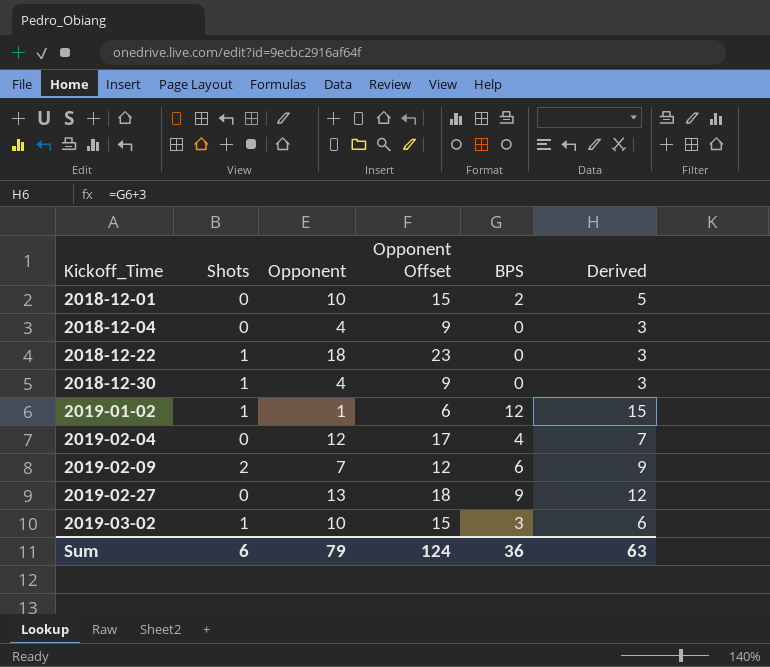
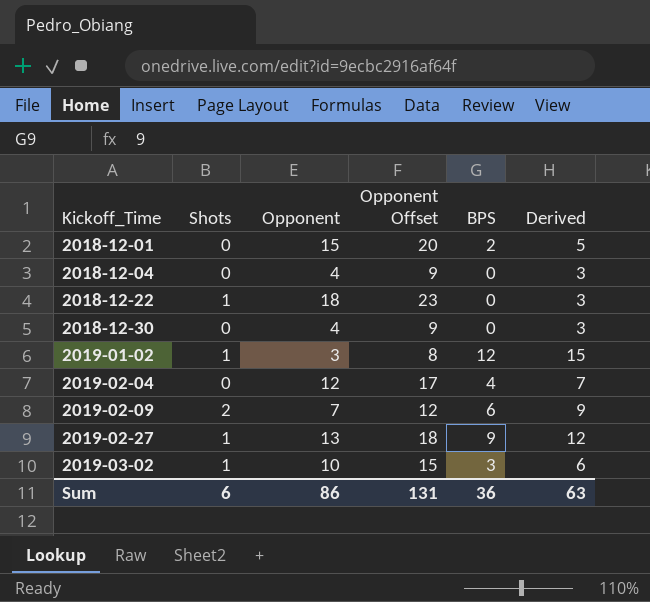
2018-12-01 | Opponent: 10 -> 15
2018-12-01 | Opponent Offset: 15 -> 20
2018-12-30 | Shots: 1 -> 0
2019-01-02 | Opponent: 1 -> 3
2019-01-02 | Opponent Offset: 6 -> 8
2019-02-27 | Shots: 0 -> 1
Sum | Opponent: 79 -> 86
Sum | Opponent Offset: 124 -> 131

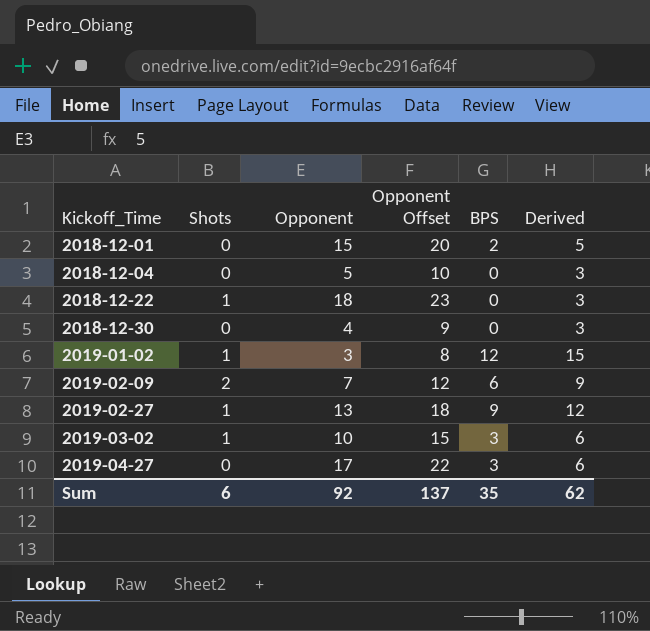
row 2019-02-04: 0 | 12 | 17 | 4 | 7 -> none
2018-12-04 | Opponent: 4 -> 5
2018-12-04 | Opponent Offset: 9 -> 10
row 2019-04-27: none -> 0 | 17 | 22 | 3 | 6
Sum | Opponent: 86 -> 92
Sum | Opponent Offset: 131 -> 137
Sum | BPS: 36 -> 35
Sum | Derived: 63 -> 62

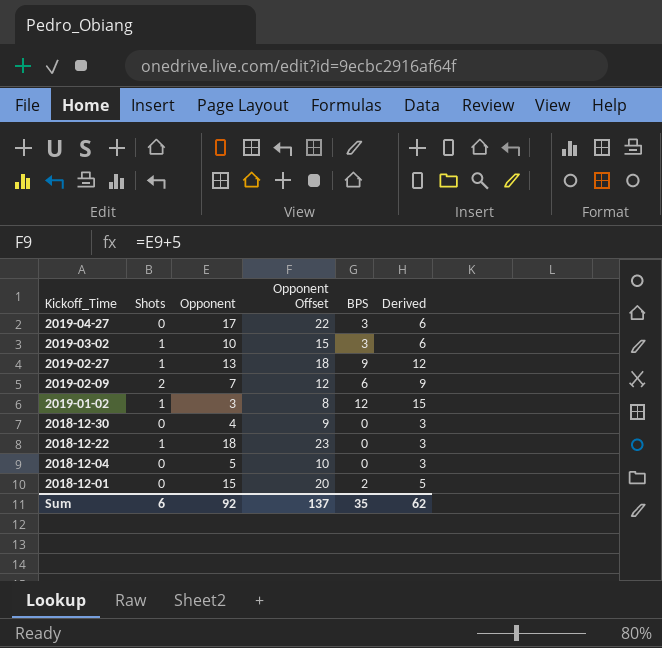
row order: Kickoff_Time ascending -> Kickoff_Time descending

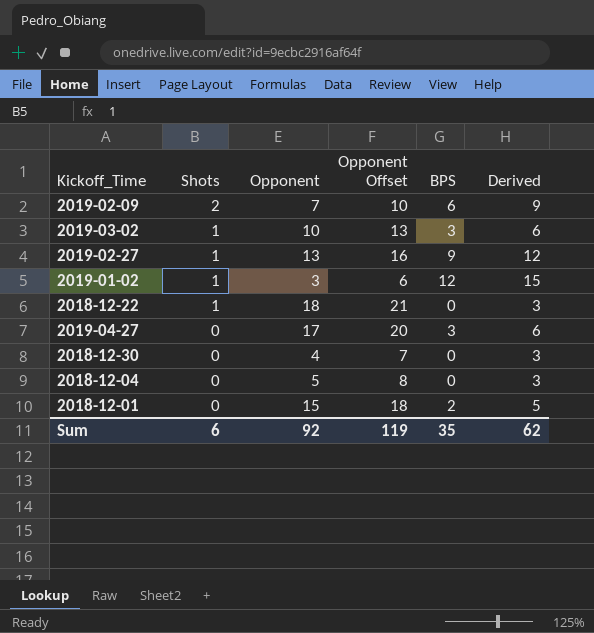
row order: Kickoff_Time descending -> Shots descending
column Opponent Offset | formula: [Opponent] + 5 -> [Opponent] + 3
Sum | Opponent Offset: 137 -> 119

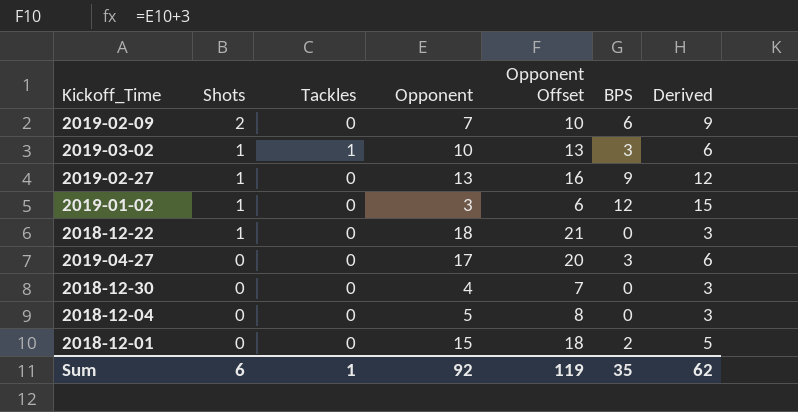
column Tackles | position: none -> 3

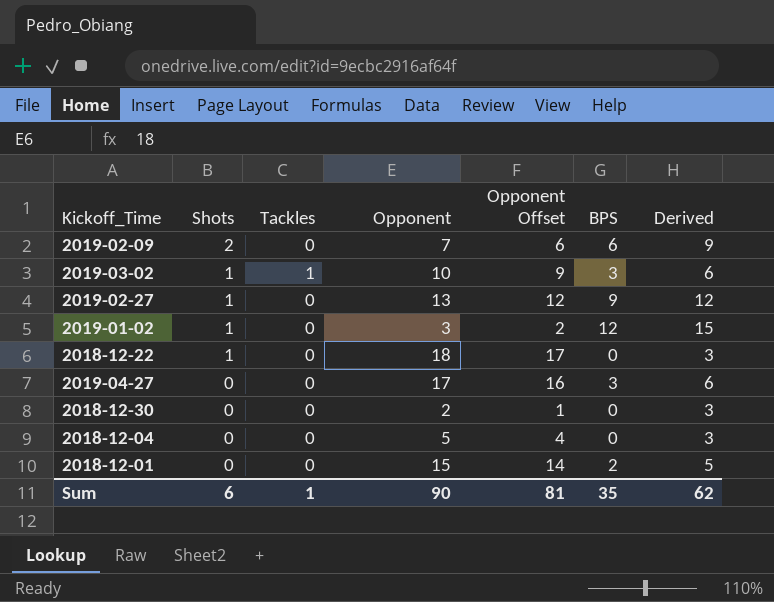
column Opponent Offset | formula: [Opponent] + 3 -> [Opponent] - 1
2018-12-30 | Opponent: 4 -> 2
Sum | Opponent: 92 -> 90
Sum | Opponent Offset: 119 -> 81

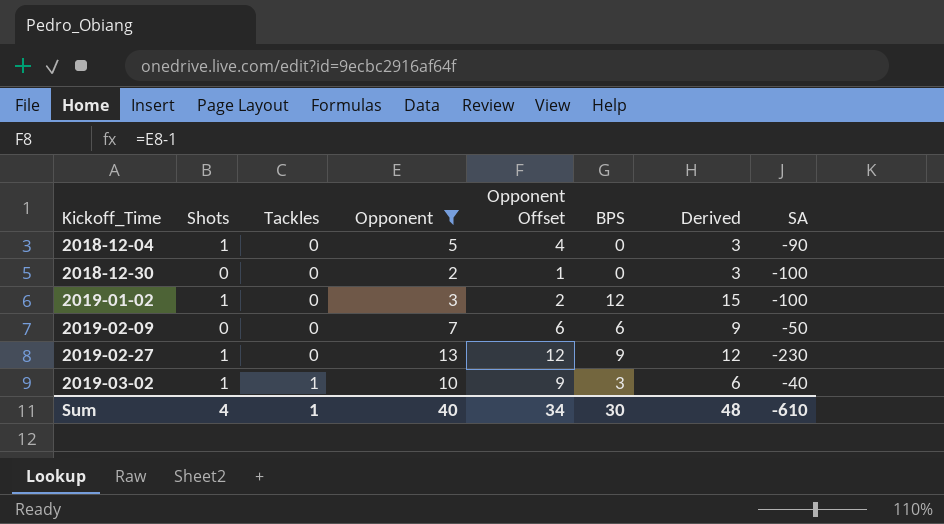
filter: none -> Opponent <= 13
row order: Shots descending -> Kickoff_Time ascending
column SA | position: none -> 8
2018-12-04 | Shots: 0 -> 1
2019-02-09 | Shots: 2 -> 0
Sum | Shots: 6 -> 4
Sum | Opponent: 90 -> 40
Sum | Opponent Offset: 81 -> 34
Sum | BPS: 35 -> 30
Sum | Derived: 62 -> 48

